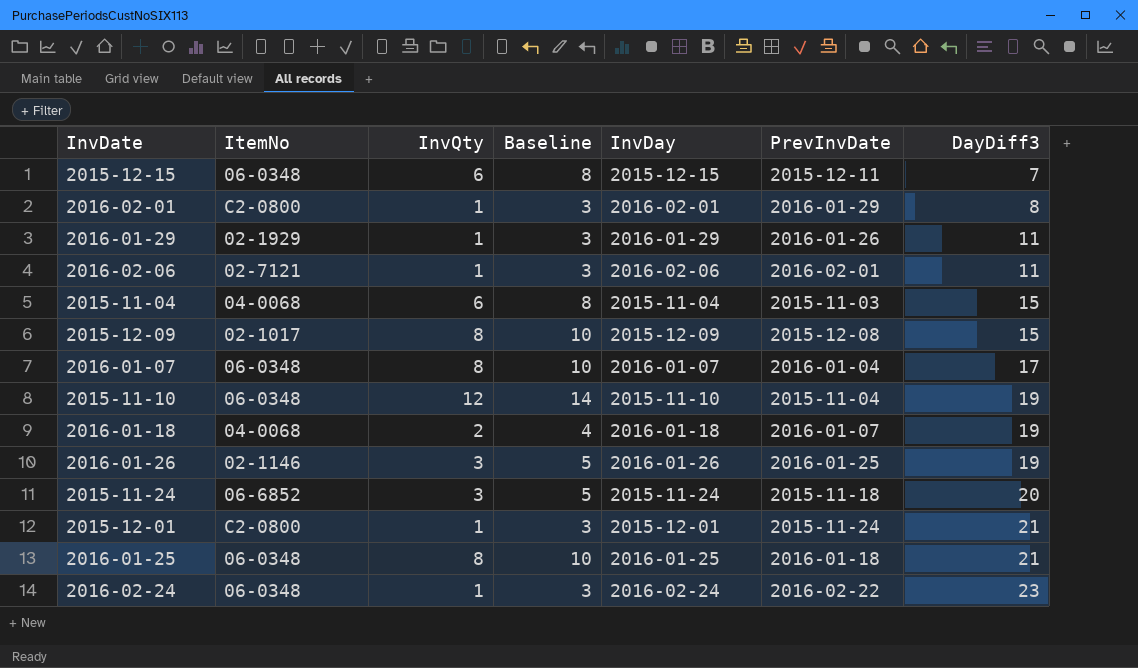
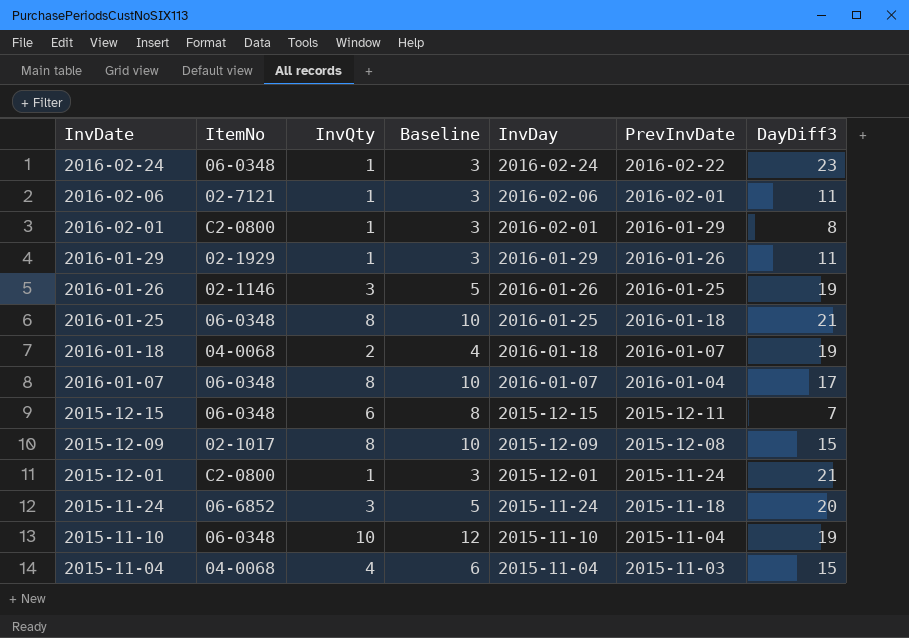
row order: DayDiff3 ascending -> InvDate descending
2015-11-10 | InvQty: 12 -> 10
2015-11-10 | Baseline: 14 -> 12
2015-11-04 | InvQty: 6 -> 4
2015-11-04 | Baseline: 8 -> 6

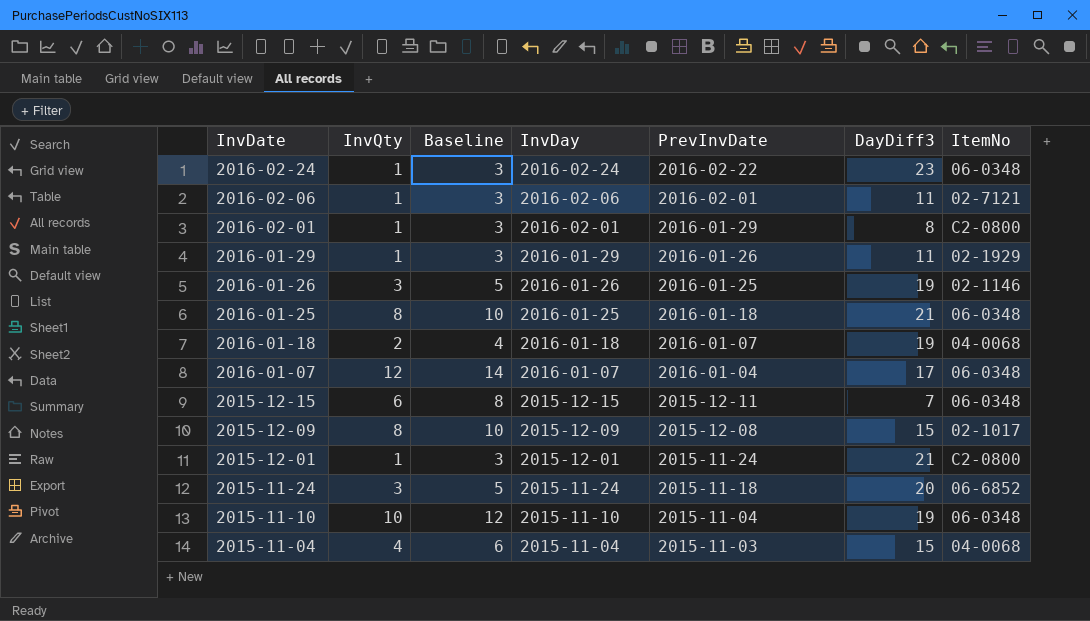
column ItemNo | position: 2 -> 7
2016-01-07 | InvQty: 8 -> 12
2016-01-07 | Baseline: 10 -> 14

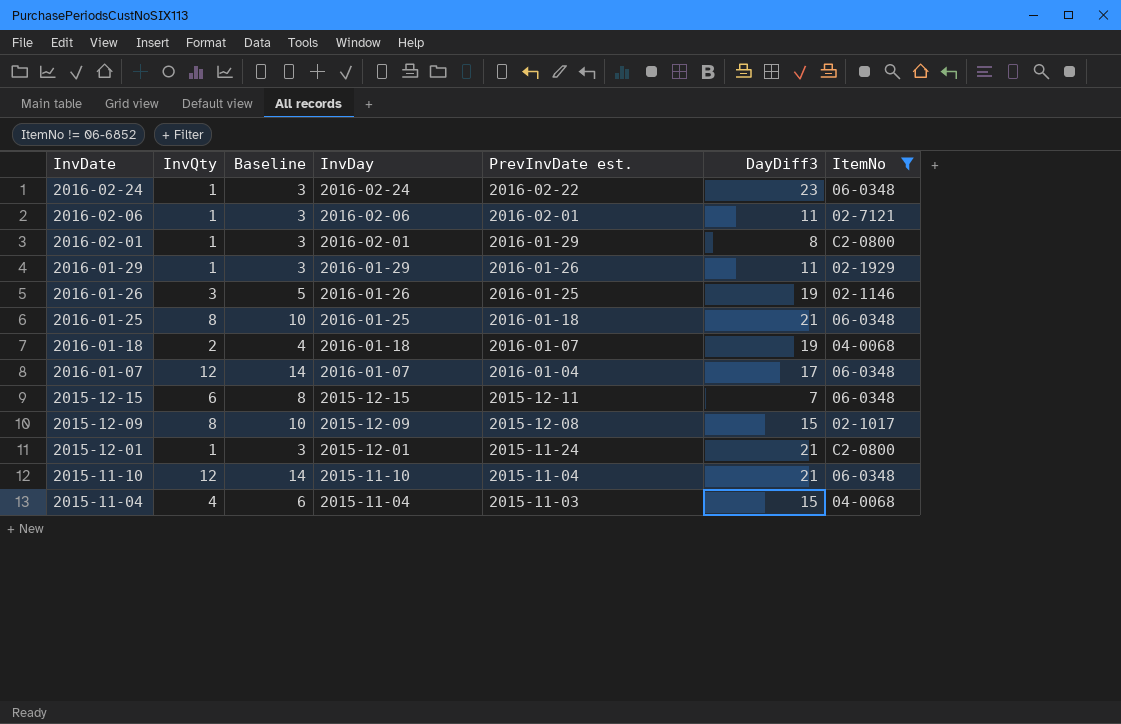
filter: none -> ItemNo != 06-6852
column name: PrevInvDate -> PrevInvDate est.
2015-11-10 | InvQty: 10 -> 12
2015-11-10 | Baseline: 12 -> 14
2015-11-10 | DayDiff3: 19 -> 21

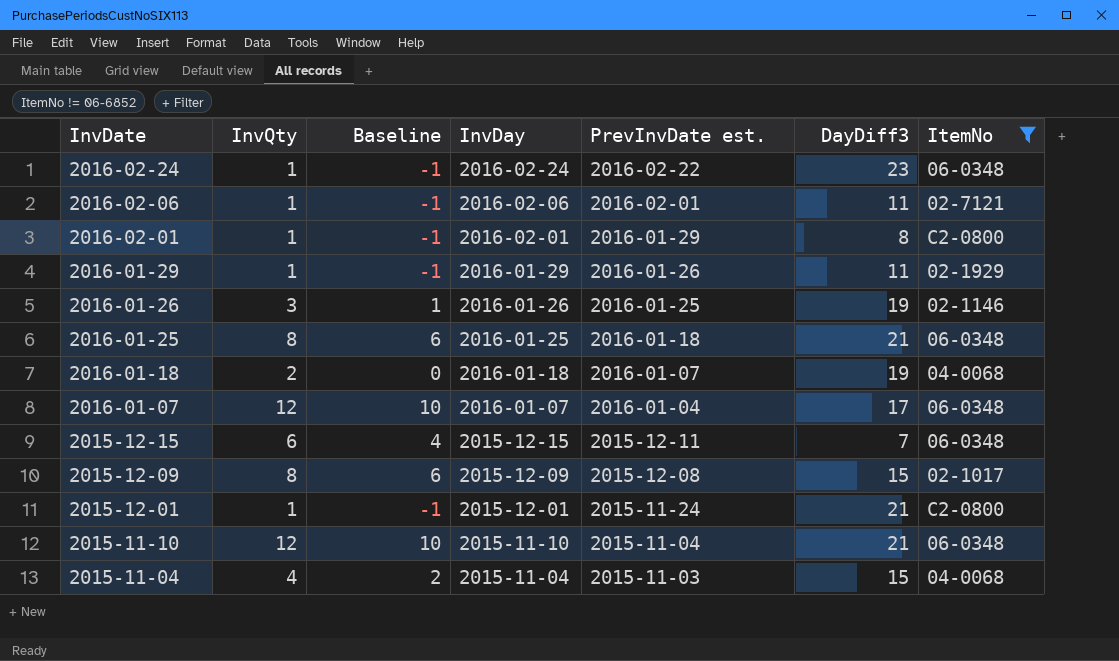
column Baseline | formula: [InvQty] + 2 -> [InvQty] - 2

